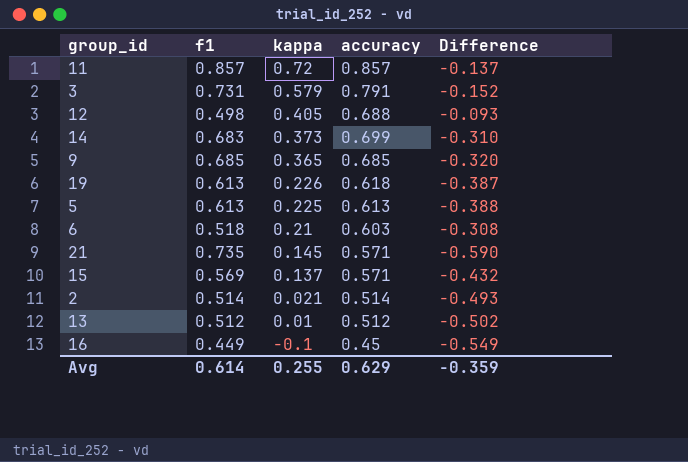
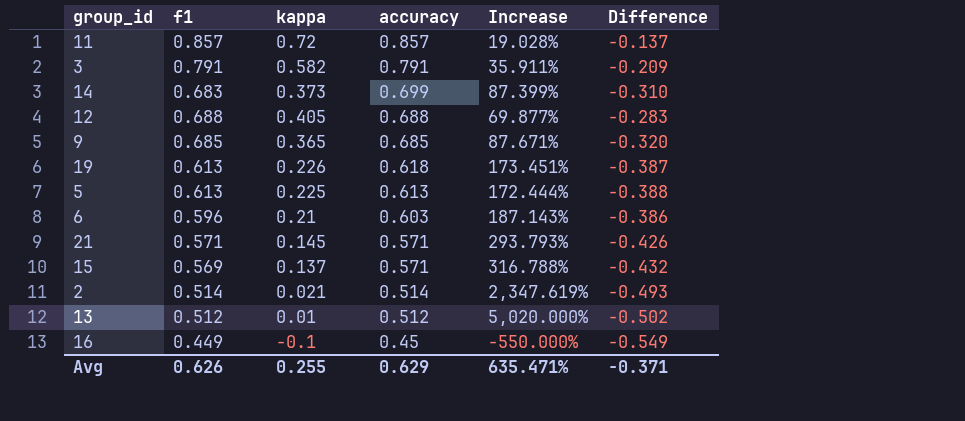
row order: kappa descending -> accuracy descending
column Increase | formula: none -> ([accuracy] - [kappa]) / [kappa]
3 | f1: 0.731 -> 0.791
3 | kappa: 0.579 -> 0.582
3 | Difference: -0.152 -> -0.209
12 | f1: 0.498 -> 0.688
12 | Difference: -0.093 -> -0.283
6 | f1: 0.518 -> 0.596
6 | Difference: -0.308 -> -0.386
21 | f1: 0.735 -> 0.571
21 | Difference: -0.590 -> -0.426
Avg | f1: 0.614 -> 0.626
Avg | Difference: -0.359 -> -0.371

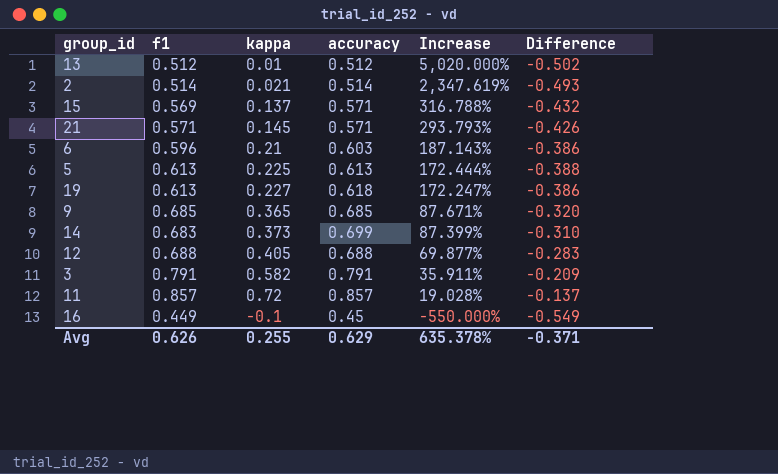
row order: accuracy descending -> Increase descending
19 | kappa: 0.226 -> 0.227
19 | Increase: 173.451% -> 172.247%
19 | Difference: -0.387 -> -0.386
Avg | Increase: 635.471% -> 635.378%

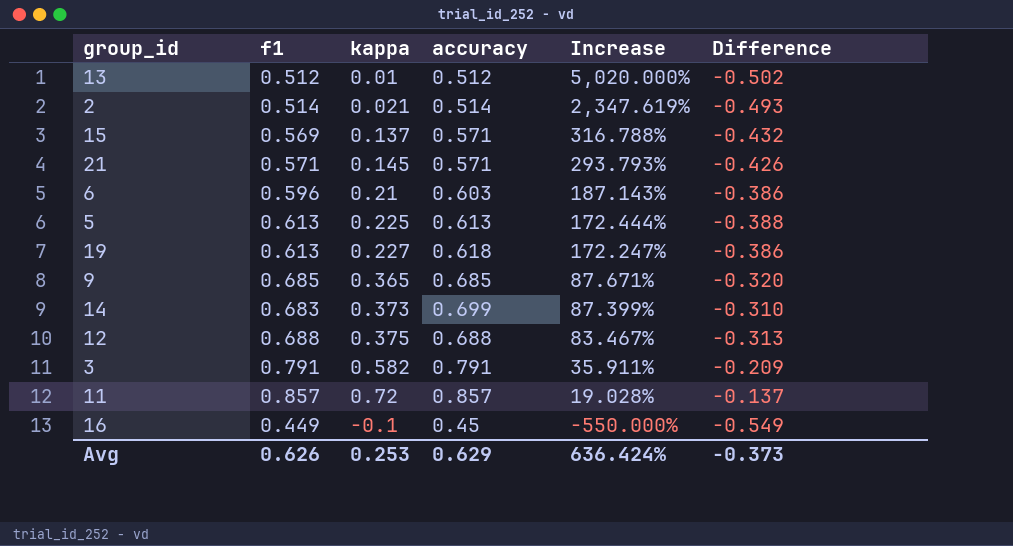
12 | kappa: 0.405 -> 0.375
12 | Increase: 69.877% -> 83.467%
12 | Difference: -0.283 -> -0.313
Avg | kappa: 0.255 -> 0.253
Avg | Increase: 635.378% -> 636.424%
Avg | Difference: -0.371 -> -0.373

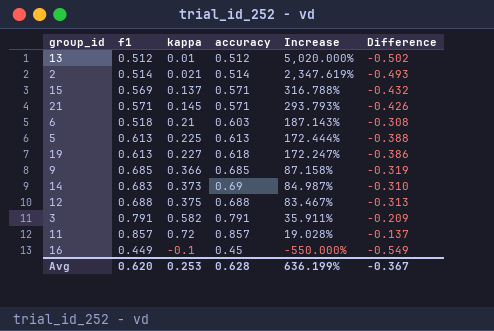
6 | f1: 0.596 -> 0.518
6 | Difference: -0.386 -> -0.308
9 | kappa: 0.365 -> 0.366
9 | Increase: 87.671% -> 87.158%
9 | Difference: -0.320 -> -0.319
14 | accuracy: 0.699 -> 0.69
14 | Increase: 87.399% -> 84.987%
Avg | f1: 0.626 -> 0.620
Avg | accuracy: 0.629 -> 0.628
Avg | Increase: 636.424% -> 636.199%
Avg | Difference: -0.373 -> -0.367

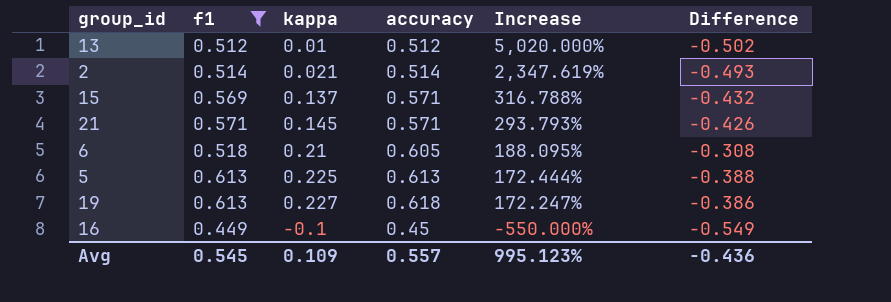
filter: none -> f1 <= 0.613
6 | accuracy: 0.603 -> 0.605
6 | Increase: 187.143% -> 188.095%
Avg | f1: 0.620 -> 0.545
Avg | kappa: 0.253 -> 0.109
Avg | accuracy: 0.628 -> 0.557
Avg | Increase: 636.199% -> 995.123%
Avg | Difference: -0.367 -> -0.436

